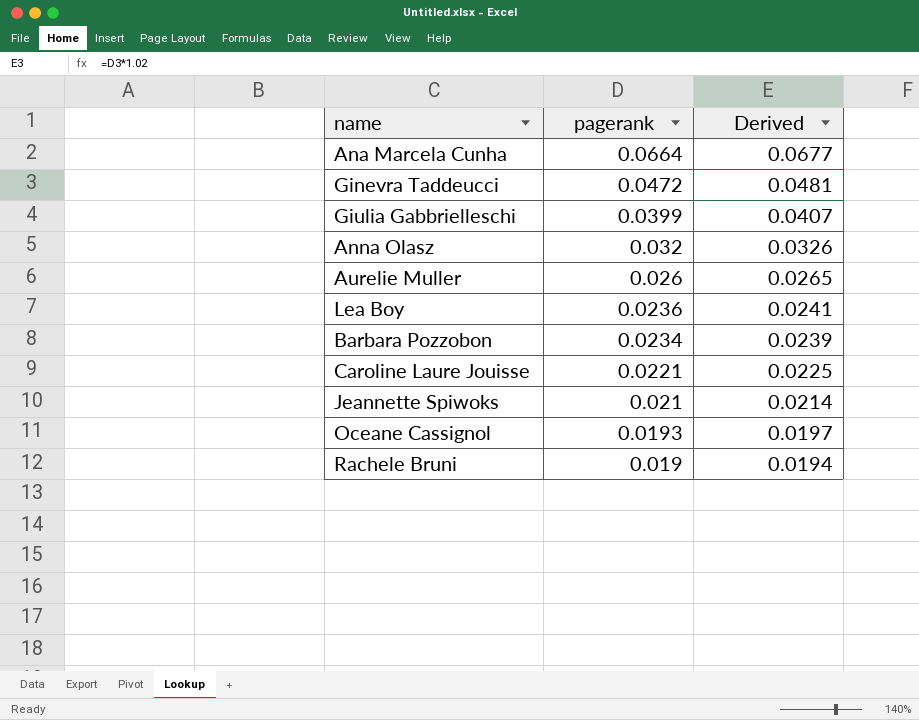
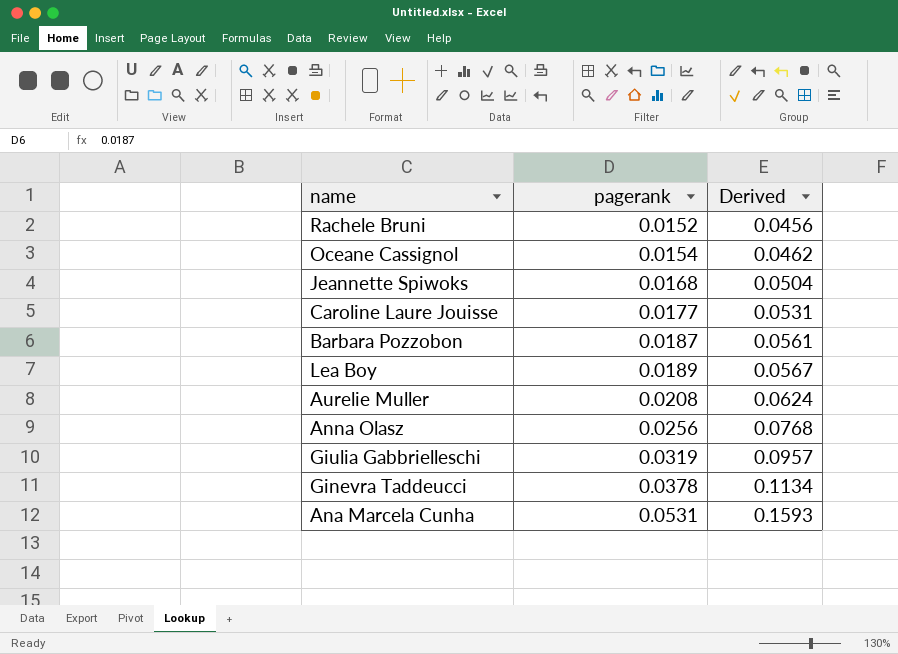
row order: pagerank descending -> pagerank ascending
column Derived | formula: [pagerank] * 1.02 -> [pagerank] * 3
Rachele Bruni | pagerank: 0.019 -> 0.0152
Oceane Cassignol | pagerank: 0.0193 -> 0.0154
Jeannette Spiwoks | pagerank: 0.021 -> 0.0168
Caroline Laure Jouisse | pagerank: 0.0221 -> 0.0177
Barbara Pozzobon | pagerank: 0.0234 -> 0.0187
Lea Boy | pagerank: 0.0236 -> 0.0189
Aurelie Muller | pagerank: 0.026 -> 0.0208
Anna Olasz | pagerank: 0.032 -> 0.0256
Giulia Gabbrielleschi | pagerank: 0.0399 -> 0.0319
Ginevra Taddeucci | pagerank: 0.0472 -> 0.0378
Ana Marcela Cunha | pagerank: 0.0664 -> 0.0531

